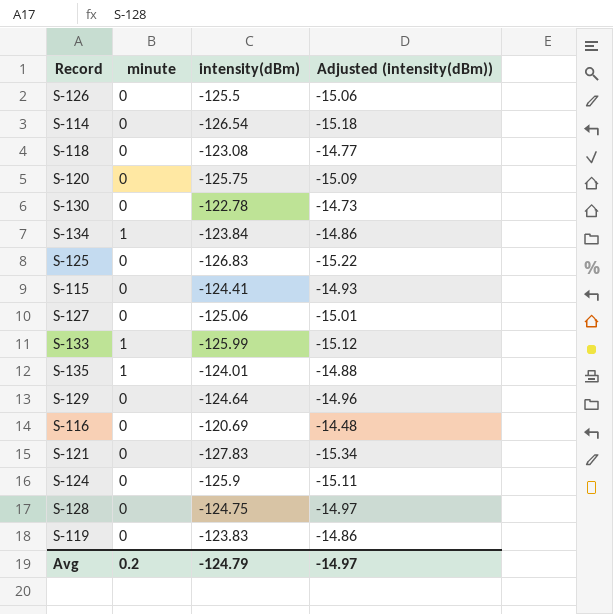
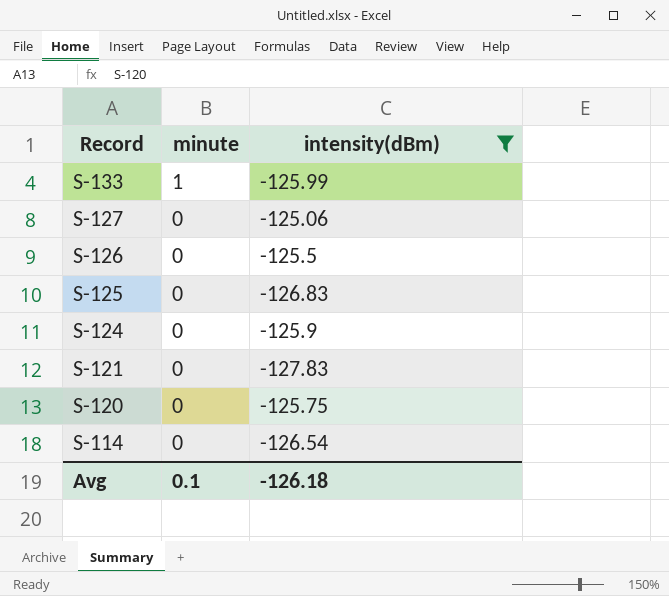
filter: none -> intensity(dBm) <= -125.06
row order: none -> Record descending
column Adjusted (intensity(dBm)) | formula: [intensity(dBm)] * 0.12 -> none
Avg | minute: 0.2 -> 0.1
Avg | intensity(dBm): -124.79 -> -126.18

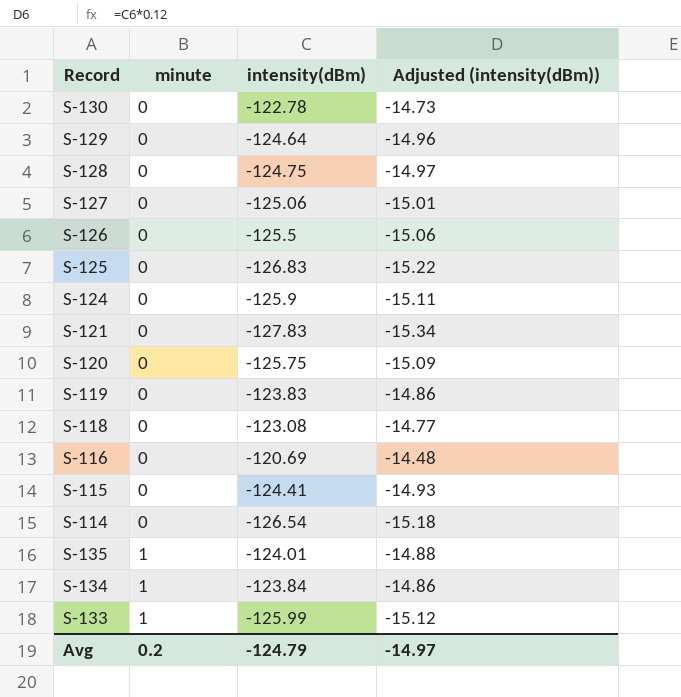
filter: intensity(dBm) <= -125.06 -> none
row order: Record descending -> minute ascending
column Adjusted (intensity(dBm)) | formula: none -> [intensity(dBm)] * 0.12
Avg | minute: 0.1 -> 0.2
Avg | intensity(dBm): -126.18 -> -124.79

